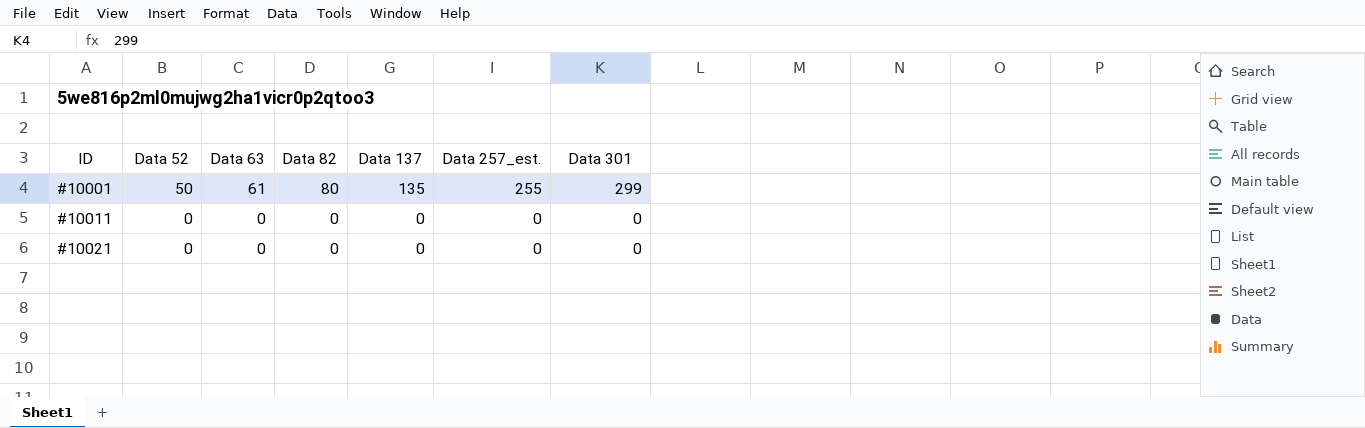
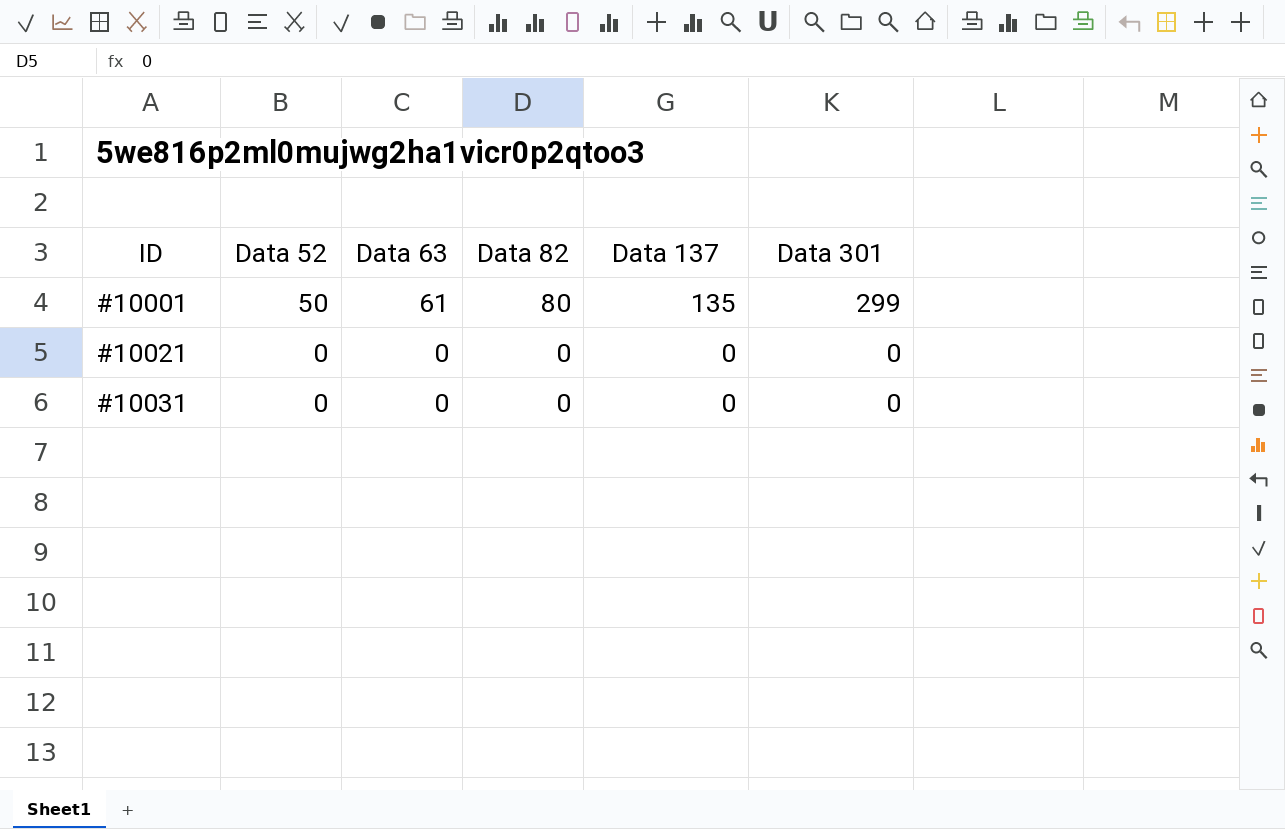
column Data 257_est. | position: 6 -> none
row #10011: 0 | 0 | 0 | 0 | 0 | 0 -> none
row #10031: none -> 0 | 0 | 0 | 0 | 0

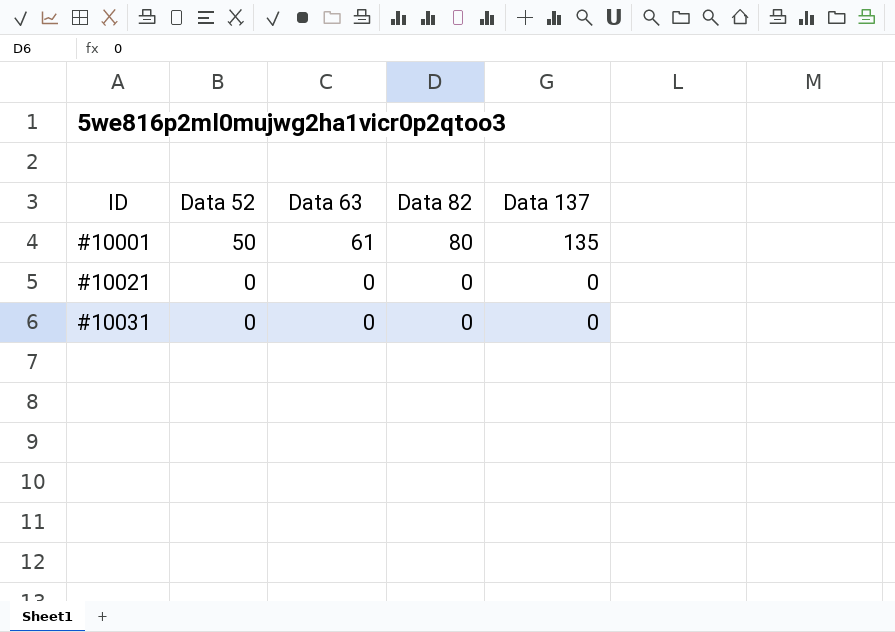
column Data 301 | position: 6 -> none

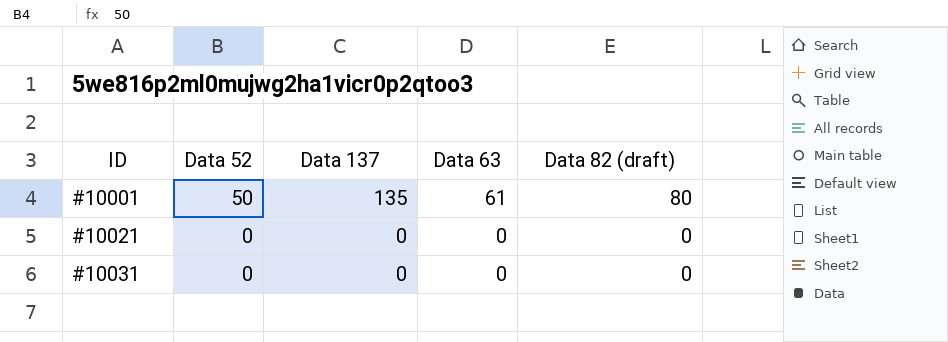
column Data 137 | position: 5 -> 3
column name: Data 82 -> Data 82 (draft)

